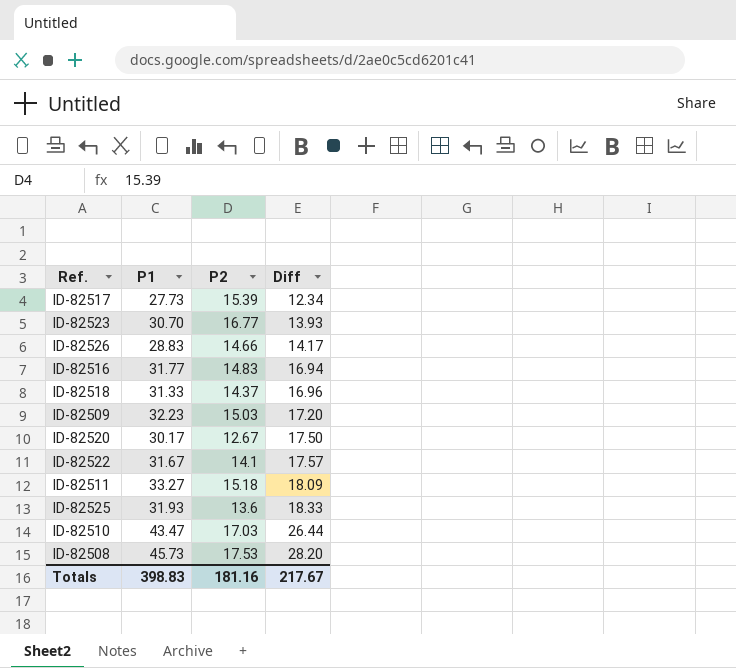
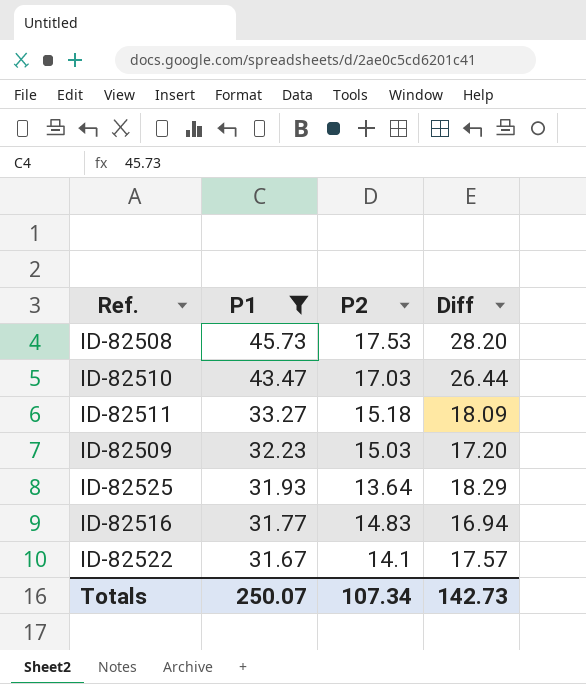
filter: none -> P1 >= 31.67
row order: Diff ascending -> P1 descending
ID-82525 | P2: 13.6 -> 13.64
ID-82525 | Diff: 18.33 -> 18.29
Totals | P1: 398.83 -> 250.07
Totals | P2: 181.16 -> 107.34
Totals | Diff: 217.67 -> 142.73

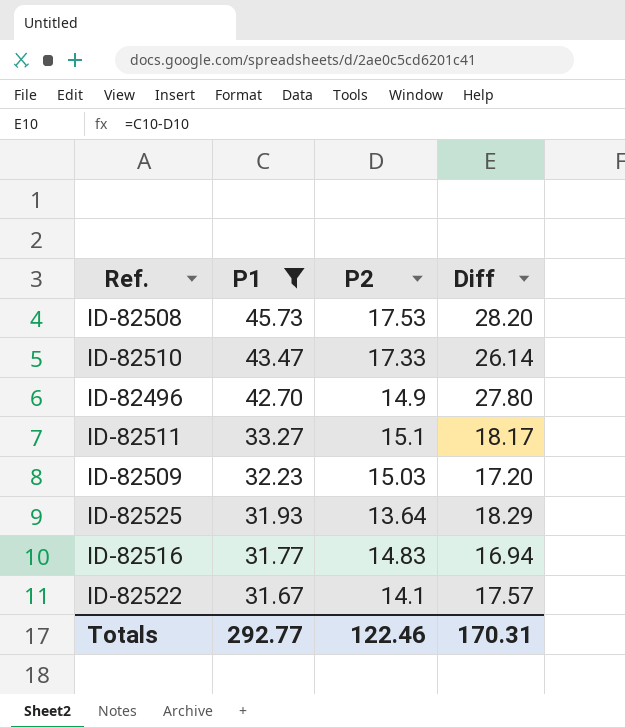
ID-82510 | P2: 17.03 -> 17.33
ID-82510 | Diff: 26.44 -> 26.14
row ID-82496: none -> 42.70 | 14.9 | 27.80
ID-82511 | P2: 15.18 -> 15.1
ID-82511 | Diff: 18.09 -> 18.17
Totals | P1: 250.07 -> 292.77
Totals | P2: 107.34 -> 122.46
Totals | Diff: 142.73 -> 170.31

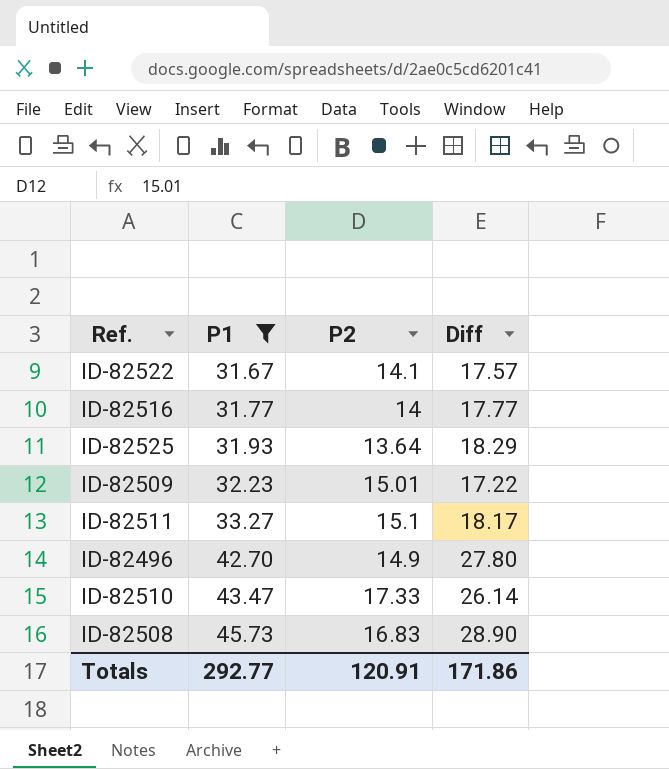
row order: P1 descending -> P1 ascending
ID-82516 | P2: 14.83 -> 14
ID-82516 | Diff: 16.94 -> 17.77
ID-82509 | P2: 15.03 -> 15.01
ID-82509 | Diff: 17.20 -> 17.22
ID-82508 | P2: 17.53 -> 16.83
ID-82508 | Diff: 28.20 -> 28.90
Totals | P2: 122.46 -> 120.91
Totals | Diff: 170.31 -> 171.86

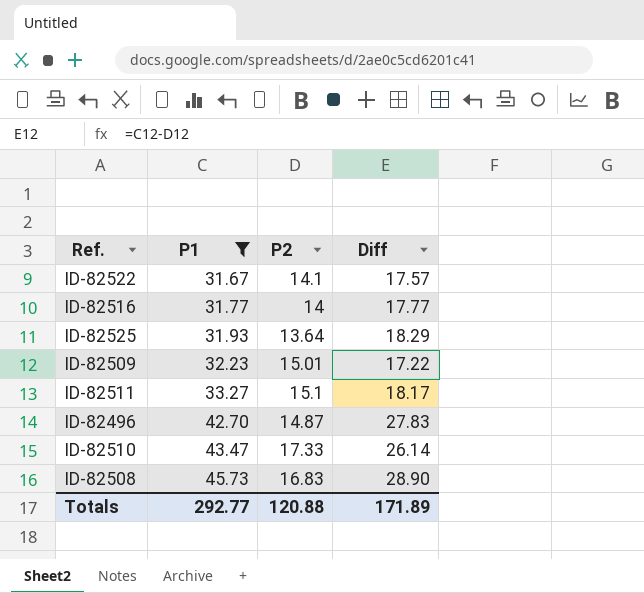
ID-82496 | P2: 14.9 -> 14.87
ID-82496 | Diff: 27.80 -> 27.83
Totals | P2: 120.91 -> 120.88
Totals | Diff: 171.86 -> 171.89

